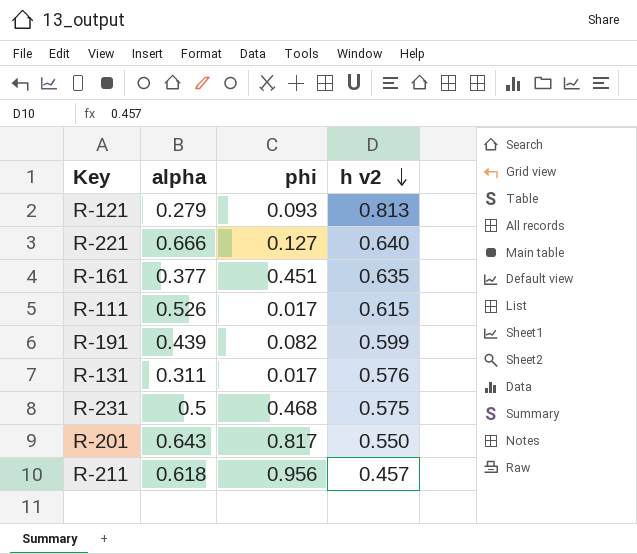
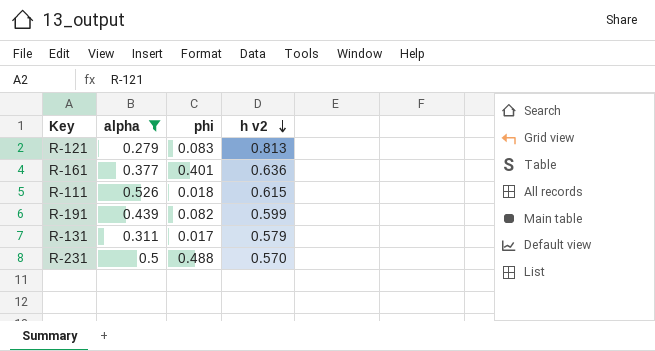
filter: none -> alpha <= 0.526
R-121 | phi: 0.093 -> 0.083
R-161 | phi: 0.451 -> 0.401
R-161 | h v2: 0.635 -> 0.636
R-111 | phi: 0.017 -> 0.018
R-131 | h v2: 0.576 -> 0.579
R-231 | phi: 0.468 -> 0.488
R-231 | h v2: 0.575 -> 0.570

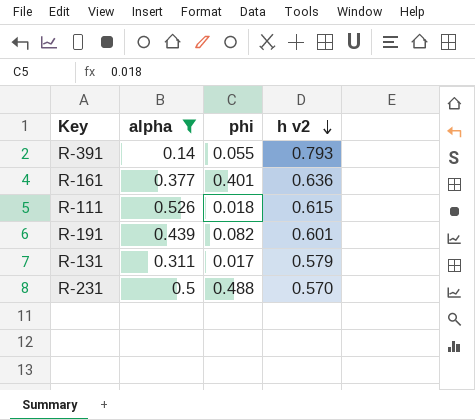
row R-121: 0.279 | 0.083 | 0.813 -> none
row R-391: none -> 0.14 | 0.055 | 0.793
R-191 | h v2: 0.599 -> 0.601

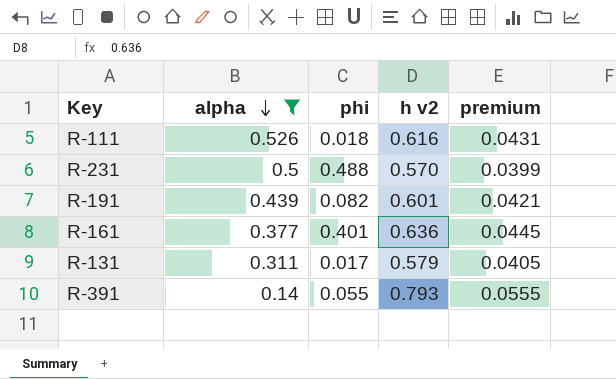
row order: h v2 descending -> alpha descending
column premium | formula: none -> [h v2] * 0.07
R-111 | h v2: 0.615 -> 0.616

